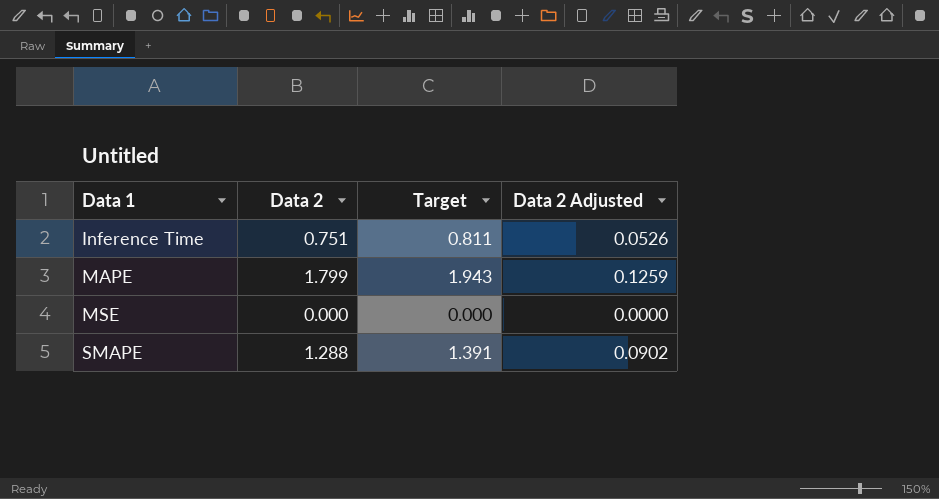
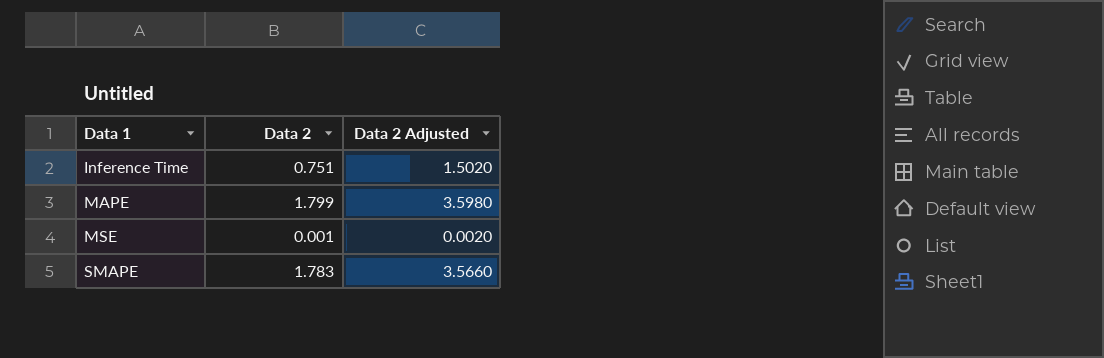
column Target | formula: [Data 2] * 1.08 -> none
column Data 2 Adjusted | formula: [Data 2] * 0.07 -> [Data 2] * 2
MSE | Data 2: 0.000 -> 0.001
SMAPE | Data 2: 1.288 -> 1.783

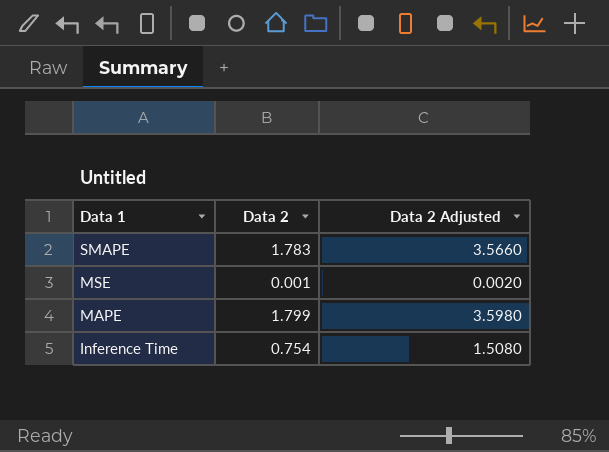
row order: Data 1 ascending -> Data 1 descending
Inference Time | Data 2: 0.751 -> 0.754
Inference Time | Data 2 Adjusted: 1.5020 -> 1.5080

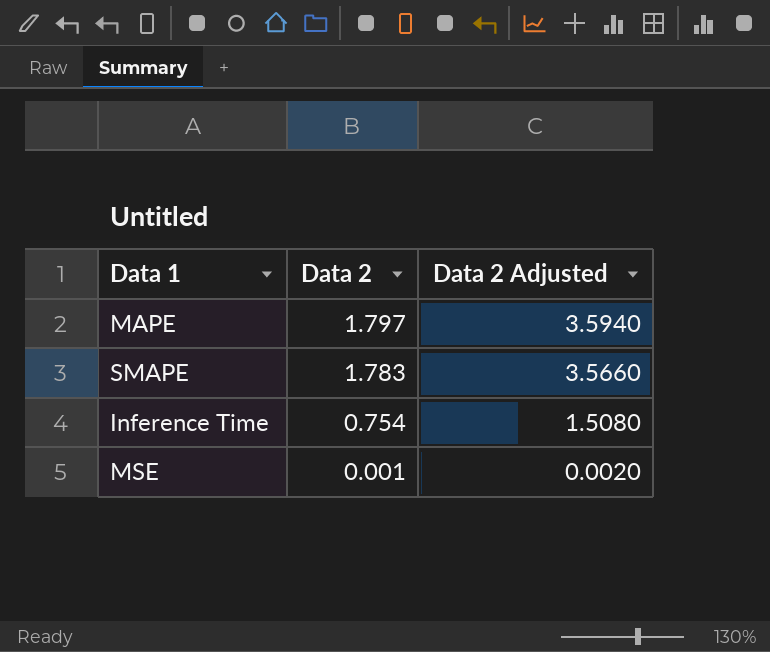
row order: Data 1 descending -> Data 2 descending
MAPE | Data 2: 1.799 -> 1.797
MAPE | Data 2 Adjusted: 3.5980 -> 3.5940

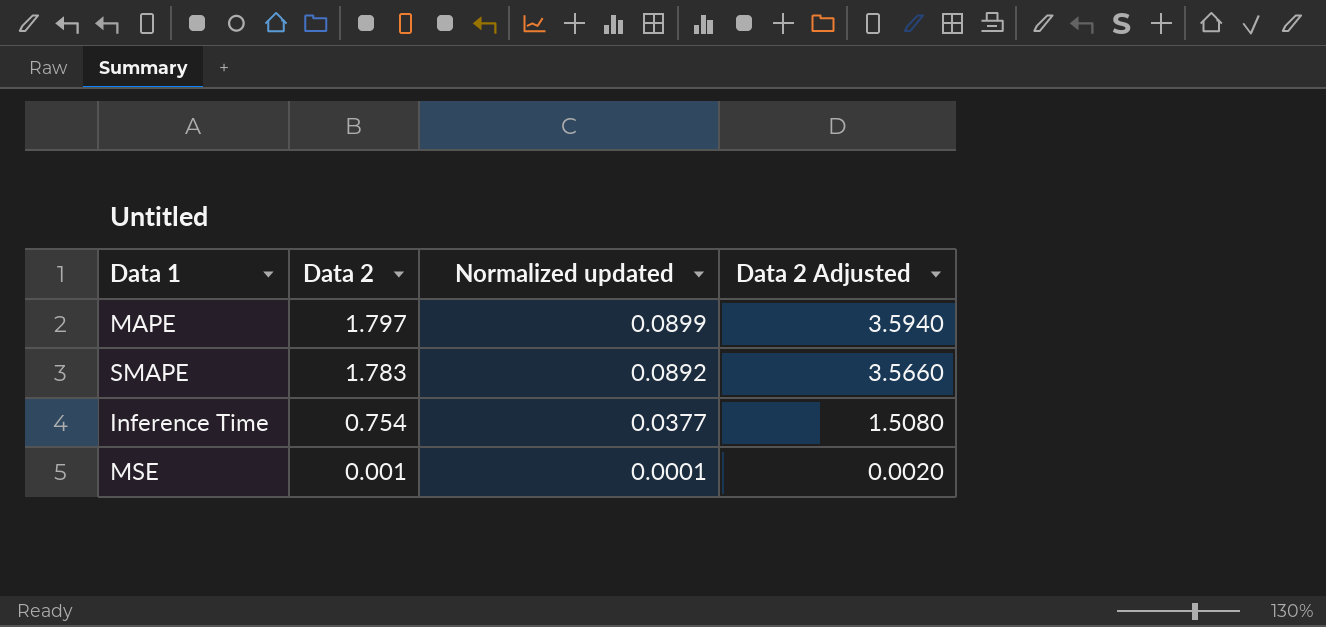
column Normalized updated | formula: none -> [Data 2] * 0.05

